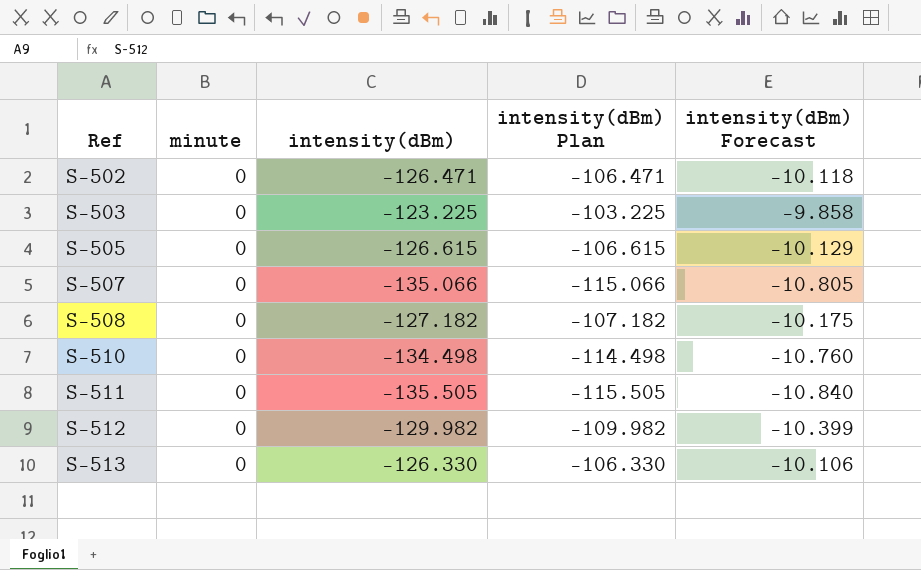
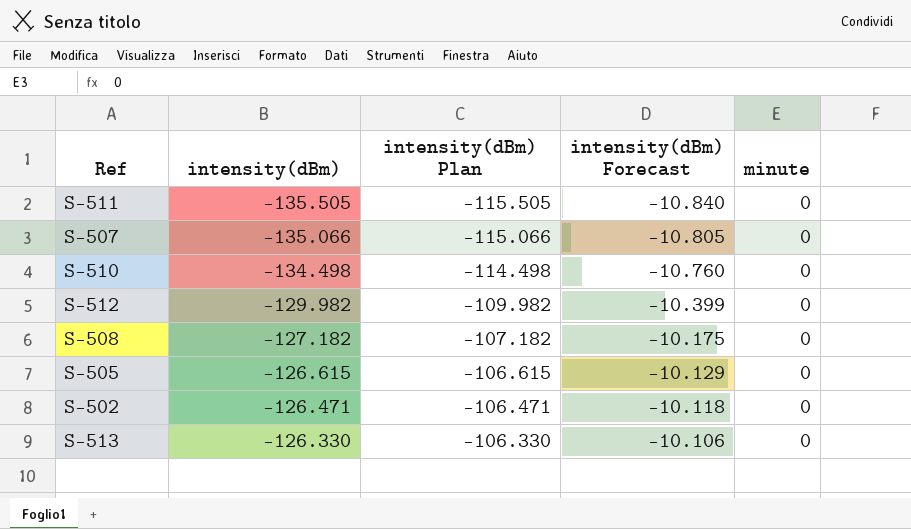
row order: Ref ascending -> intensity(dBm) ascending
column minute | position: 2 -> 5
row S-503: 0 | -123.225 | -103.225 | -9.858 -> none

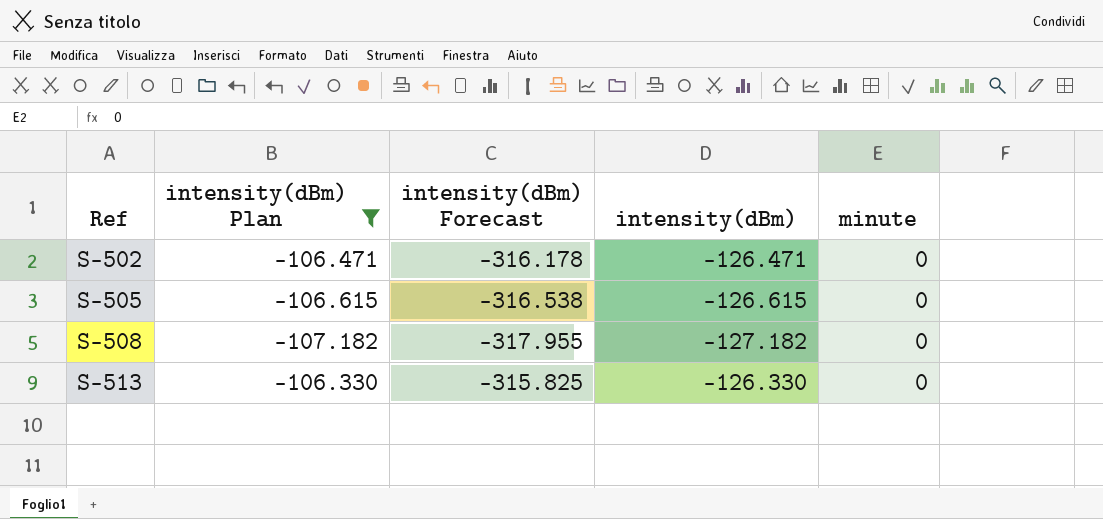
filter: none -> intensity(dBm) Plan >= -107.182
row order: intensity(dBm) ascending -> Ref ascending
column intensity(dBm) Forecast | formula: [intensity(dBm)] * 0.08 -> [intensity(dBm)] * 2.5
column intensity(dBm) | position: 2 -> 4

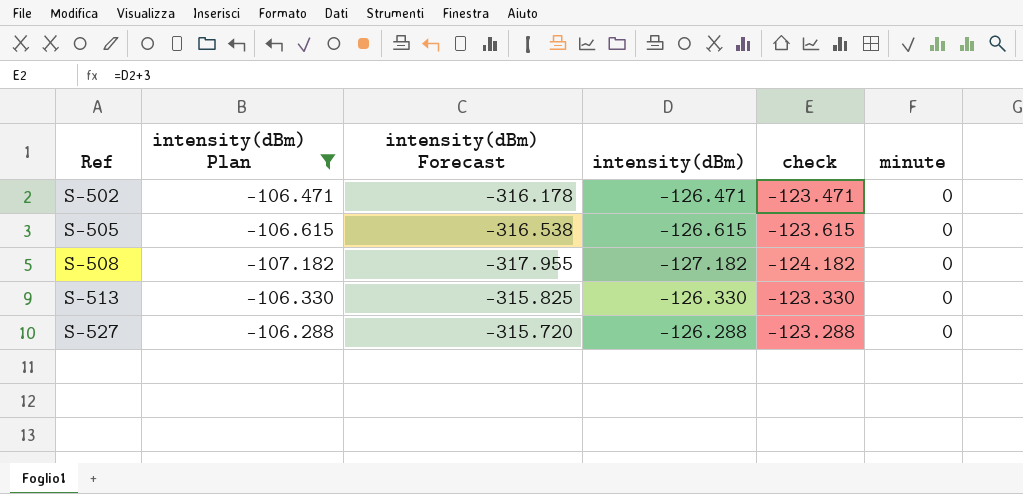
column check | formula: none -> [intensity(dBm)] + 3
row S-527: none -> -106.288 | -315.720 | -126.288 | -123.288 | 0

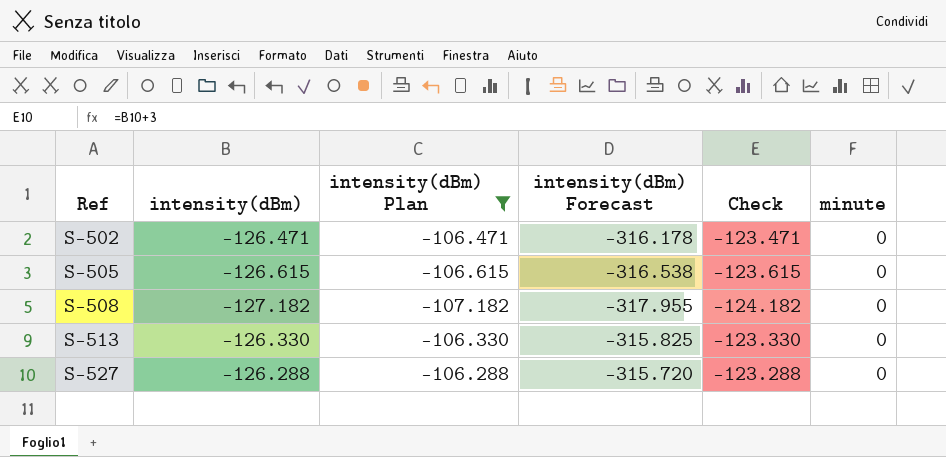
column intensity(dBm) | position: 4 -> 2
column name: check -> Check

